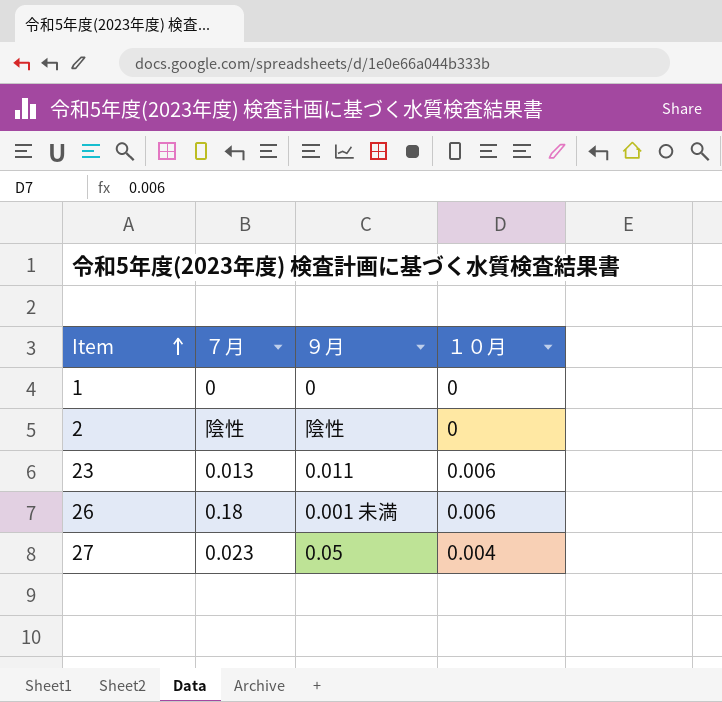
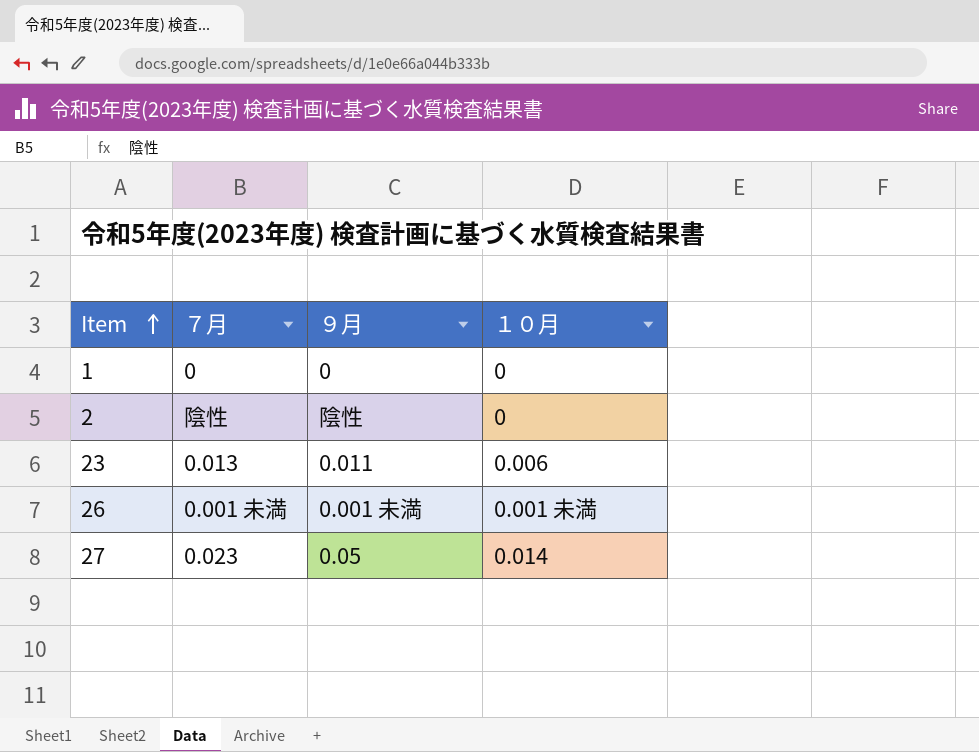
26 | ７月: 0.18 -> 0.001 未満
26 | １０月: 0.006 -> 0.001 未満
27 | １０月: 0.004 -> 0.014

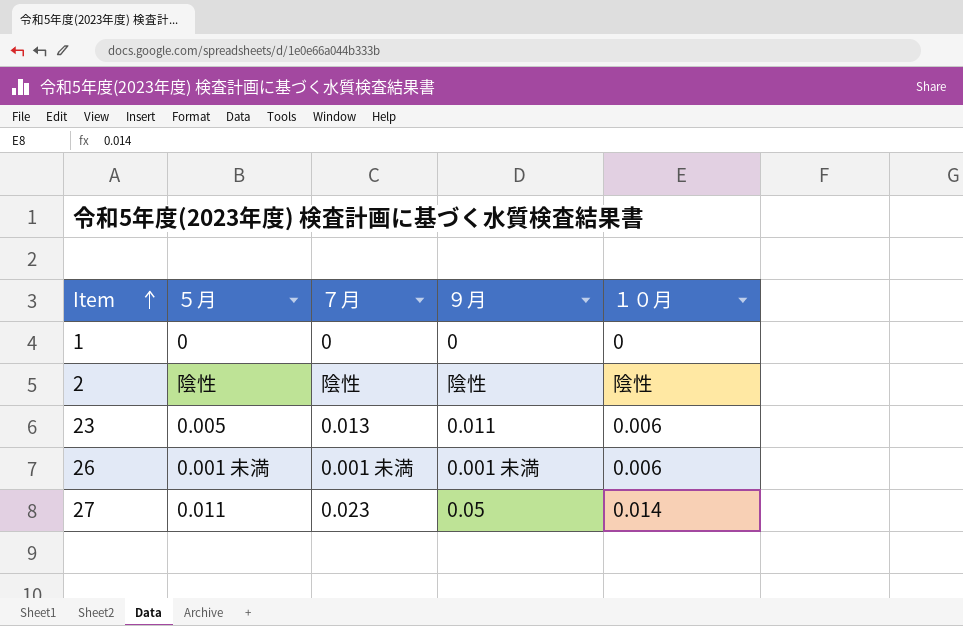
column ５月 | position: none -> 2
2 | １０月: 0 -> 陰性
26 | １０月: 0.001 未満 -> 0.006

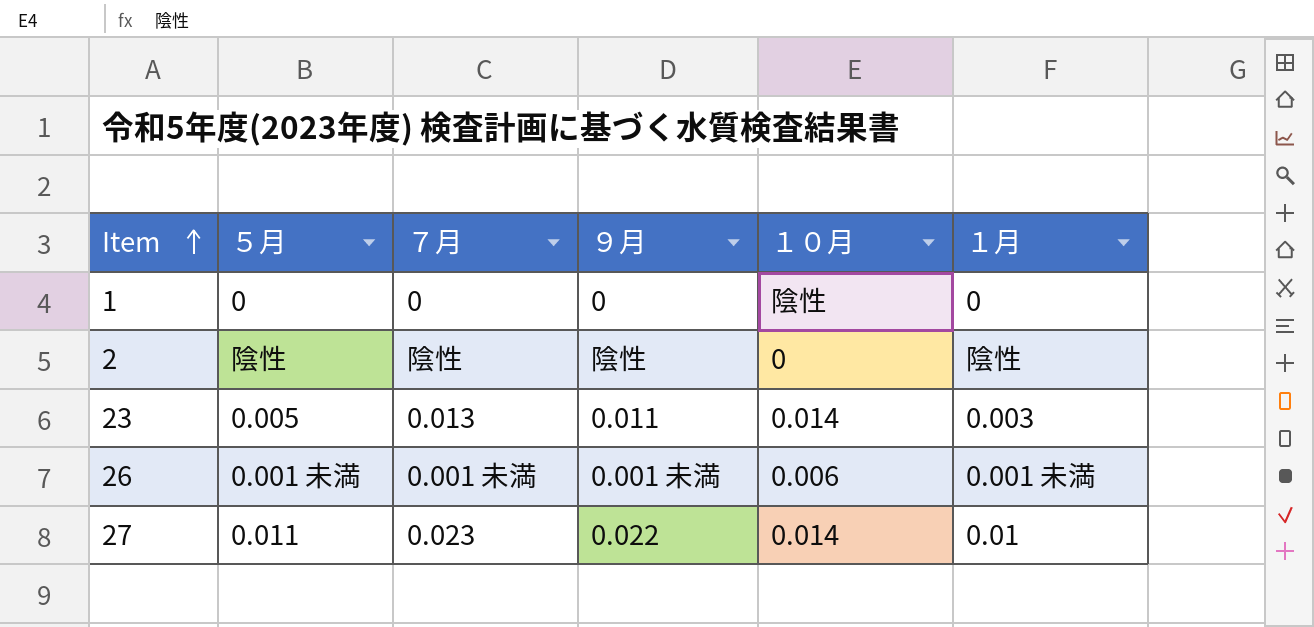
column １月 | position: none -> 6
1 | １０月: 0 -> 陰性
2 | １０月: 陰性 -> 0
23 | １０月: 0.006 -> 0.014
27 | ９月: 0.05 -> 0.022

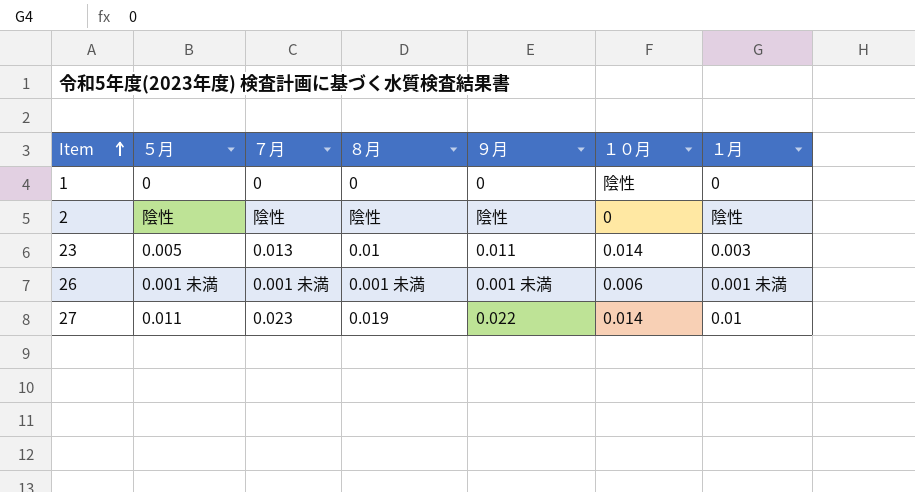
column ８月 | position: none -> 4

